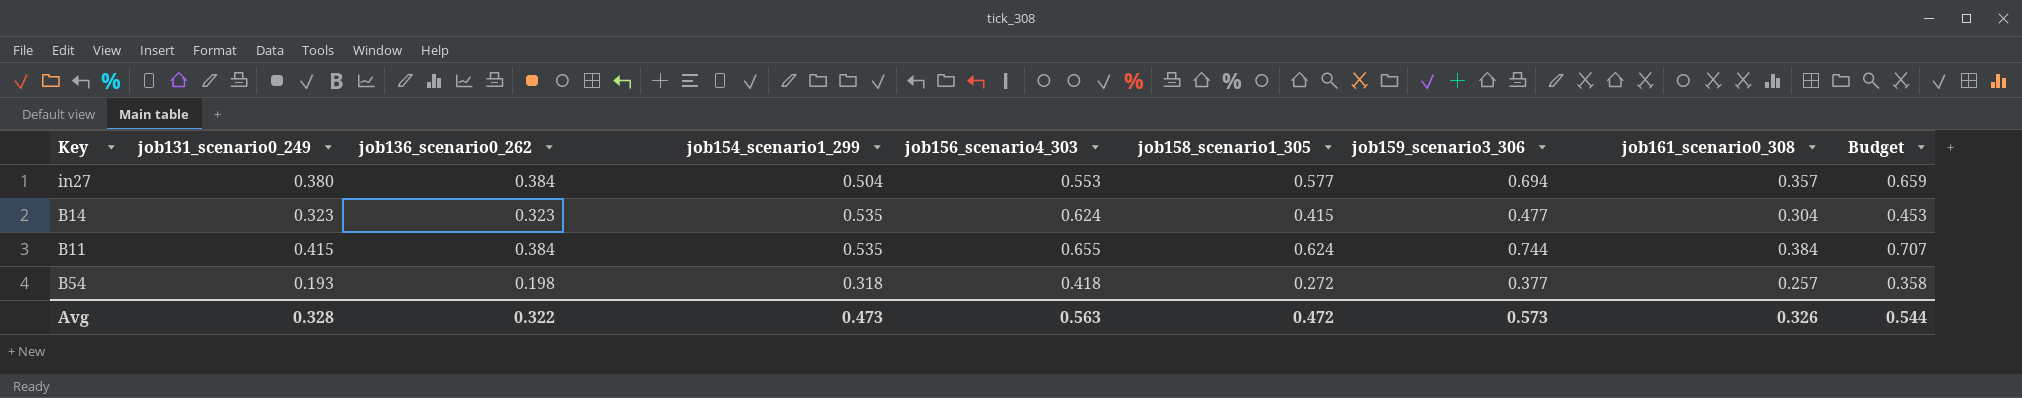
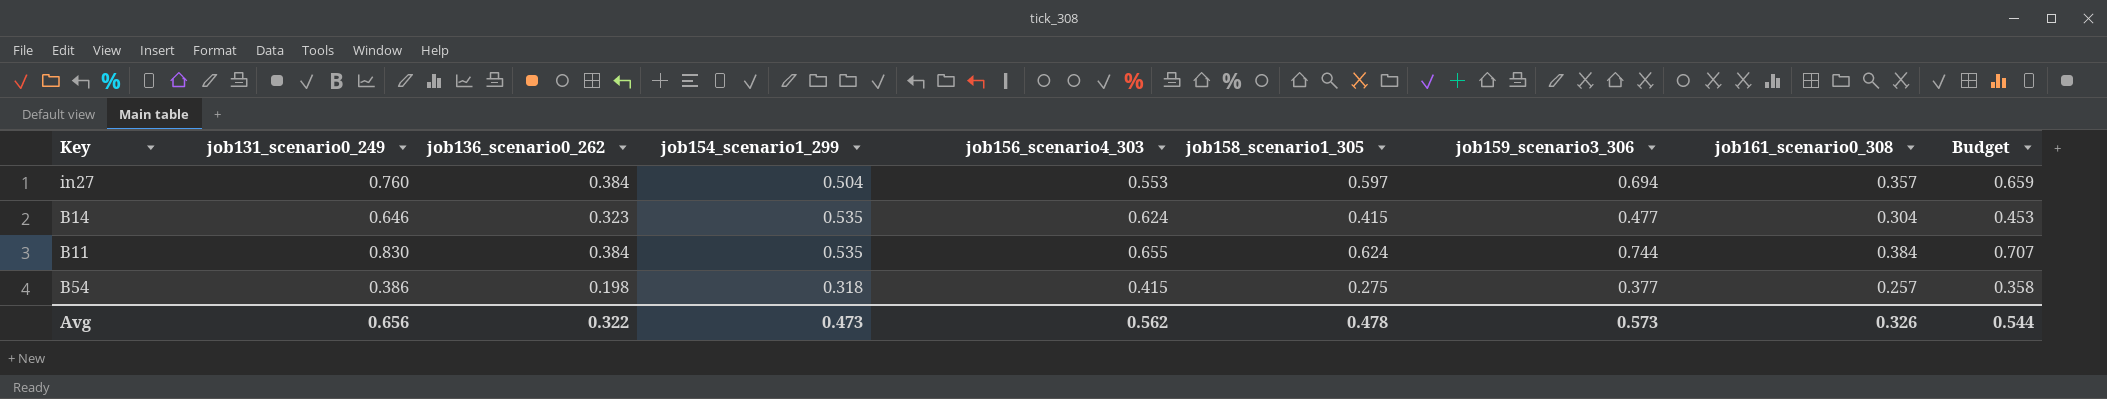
in27 | job131_scenario0_249: 0.380 -> 0.760
in27 | job158_scenario1_305: 0.577 -> 0.597
B14 | job131_scenario0_249: 0.323 -> 0.646
B11 | job131_scenario0_249: 0.415 -> 0.830
B54 | job131_scenario0_249: 0.193 -> 0.386
B54 | job156_scenario4_303: 0.418 -> 0.415
B54 | job158_scenario1_305: 0.272 -> 0.275
Avg | job131_scenario0_249: 0.328 -> 0.656
Avg | job156_scenario4_303: 0.563 -> 0.562
Avg | job158_scenario1_305: 0.472 -> 0.478

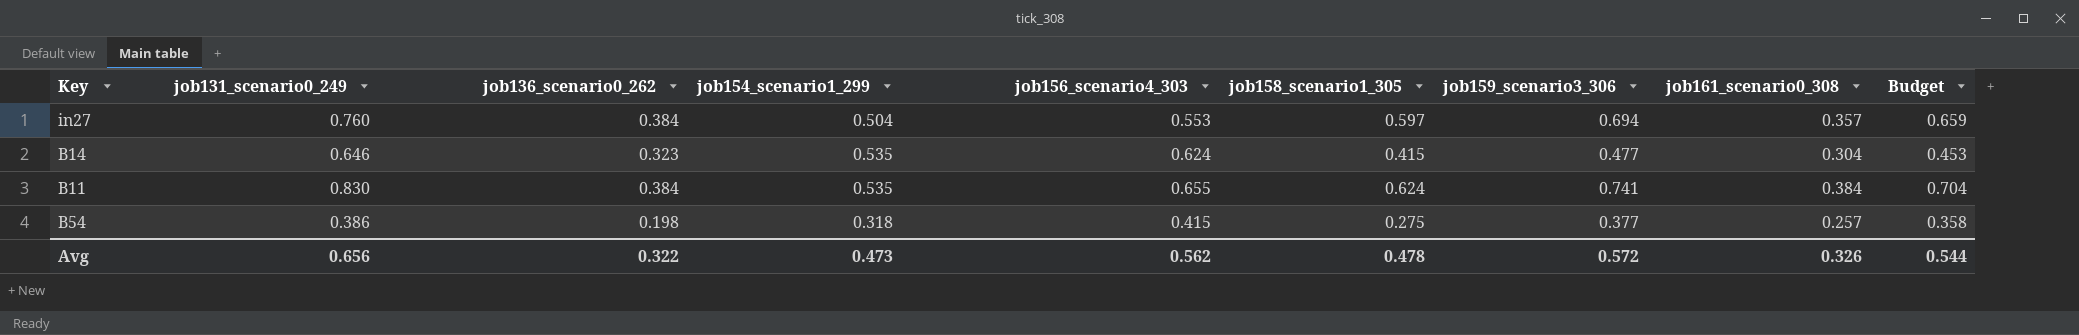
B11 | job159_scenario3_306: 0.744 -> 0.741
B11 | Budget: 0.707 -> 0.704
Avg | job159_scenario3_306: 0.573 -> 0.572

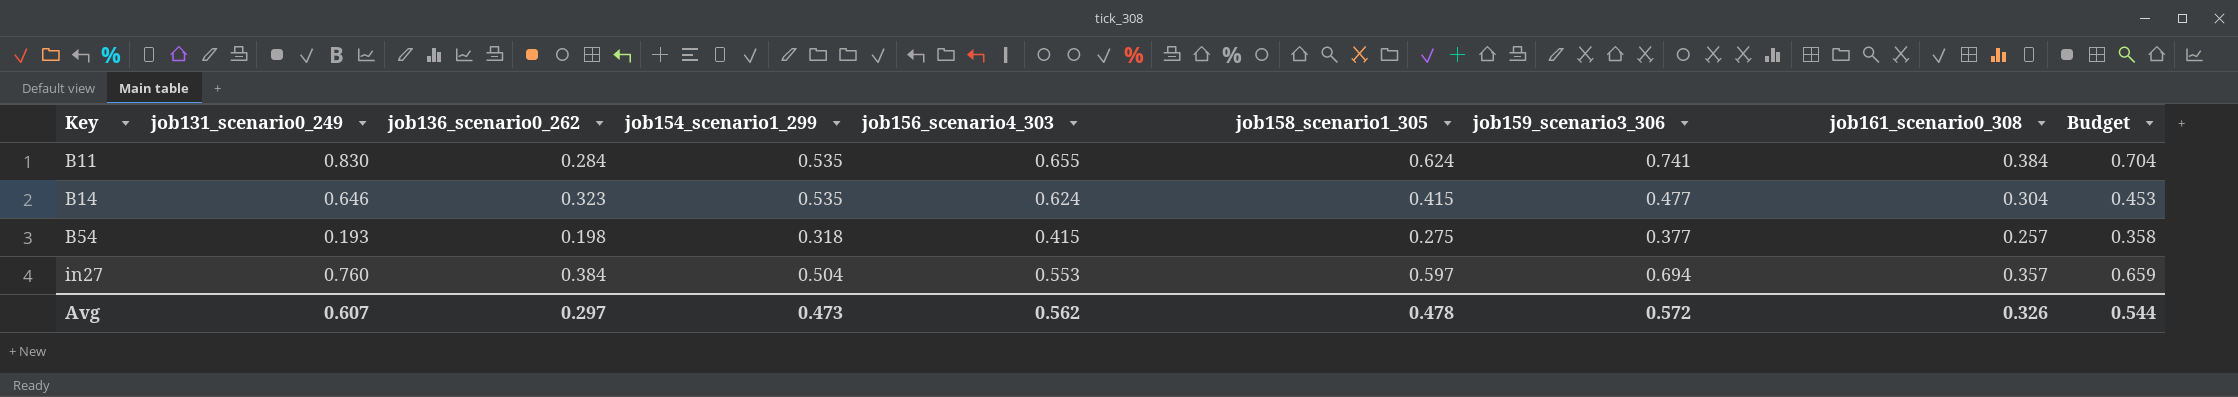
row order: none -> Key ascending
B11 | job136_scenario0_262: 0.384 -> 0.284
B54 | job131_scenario0_249: 0.386 -> 0.193
Avg | job131_scenario0_249: 0.656 -> 0.607
Avg | job136_scenario0_262: 0.322 -> 0.297

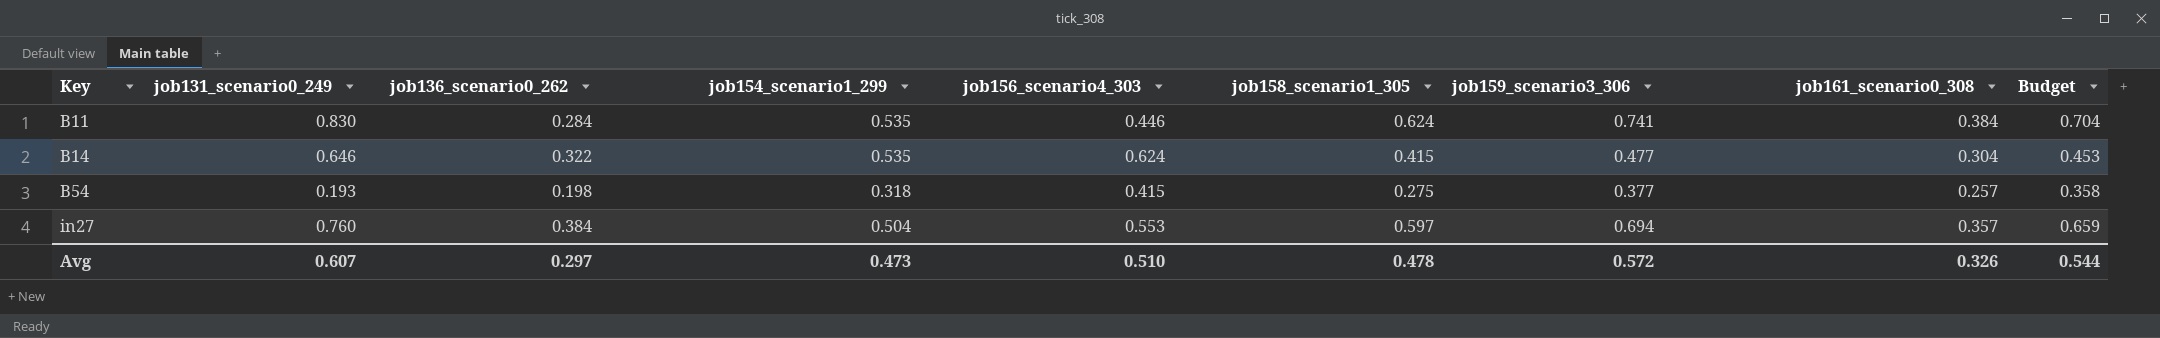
B11 | job156_scenario4_303: 0.655 -> 0.446
B14 | job136_scenario0_262: 0.323 -> 0.322
Avg | job156_scenario4_303: 0.562 -> 0.510

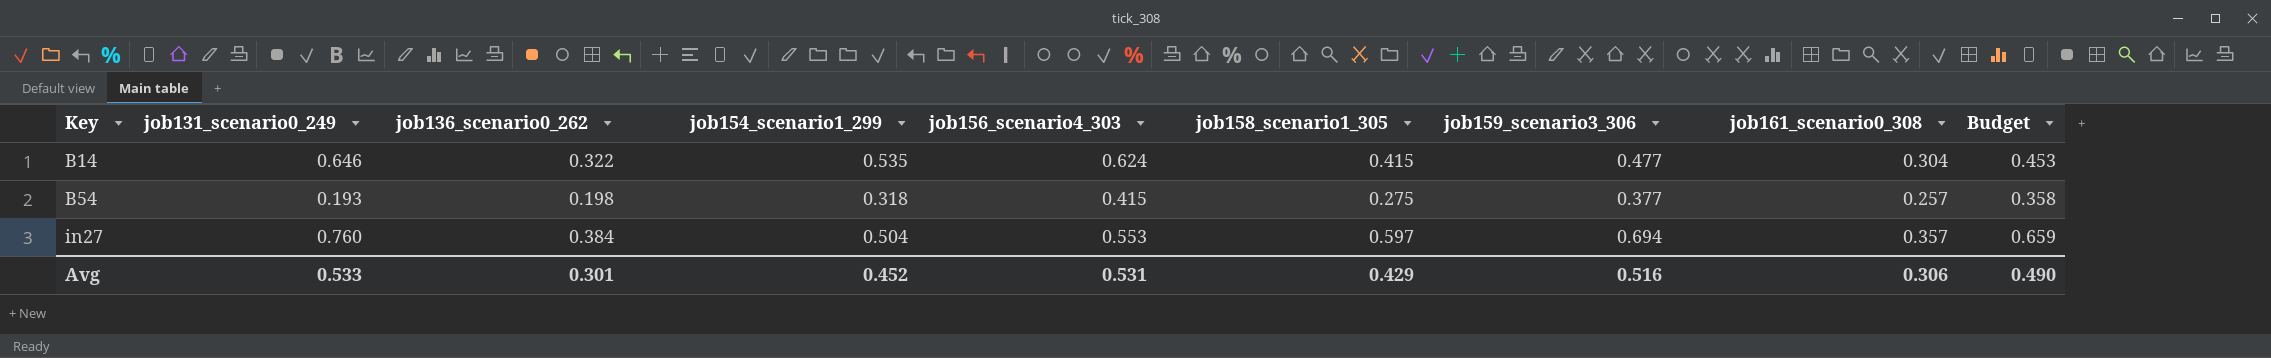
row B11: 0.830 | 0.284 | 0.535 | 0.446 | 0.624 | 0.741 | 0.384 | 0.704 -> none
Avg | job131_scenario0_249: 0.607 -> 0.533
Avg | job136_scenario0_262: 0.297 -> 0.301
Avg | job154_scenario1_299: 0.473 -> 0.452
Avg | job156_scenario4_303: 0.510 -> 0.531
Avg | job158_scenario1_305: 0.478 -> 0.429
Avg | job159_scenario3_306: 0.572 -> 0.516
Avg | job161_scenario0_308: 0.326 -> 0.306
Avg | Budget: 0.544 -> 0.490

